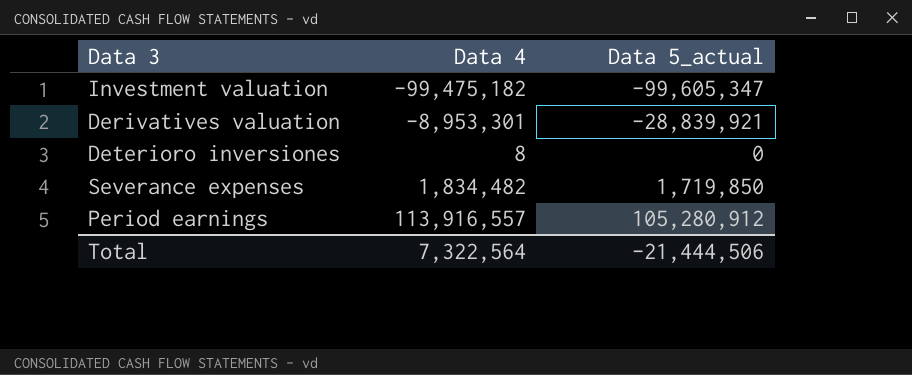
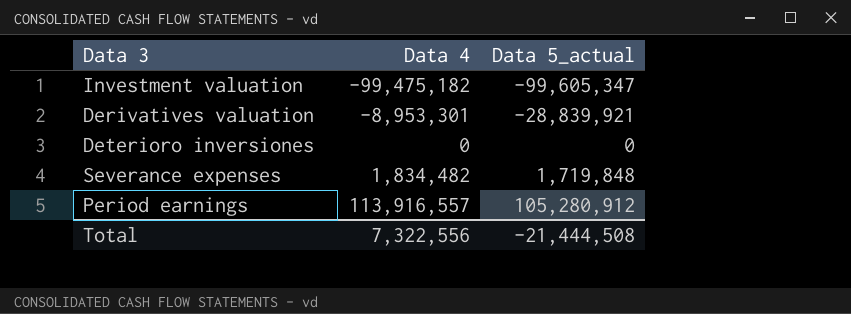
Deterioro inversiones | Data 4: 8 -> 0
Severance expenses | Data 5_actual: 1,719,850 -> 1,719,848
Total | Data 4: 7,322,564 -> 7,322,556
Total | Data 5_actual: -21,444,506 -> -21,444,508

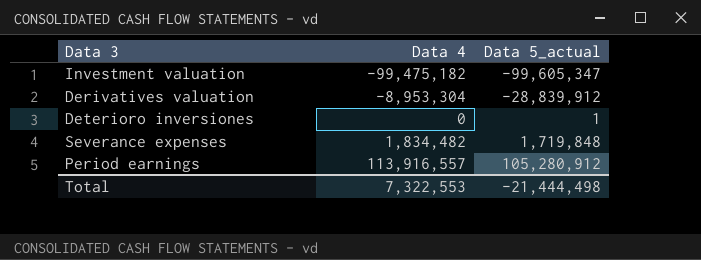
Derivatives valuation | Data 4: -8,953,301 -> -8,953,304
Derivatives valuation | Data 5_actual: -28,839,921 -> -28,839,912
Deterioro inversiones | Data 5_actual: 0 -> 1
Total | Data 4: 7,322,556 -> 7,322,553
Total | Data 5_actual: -21,444,508 -> -21,444,498

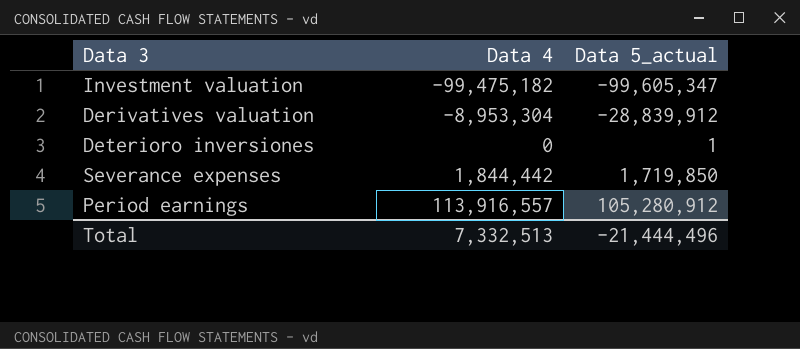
Severance expenses | Data 4: 1,834,482 -> 1,844,442
Severance expenses | Data 5_actual: 1,719,848 -> 1,719,850
Total | Data 4: 7,322,553 -> 7,332,513
Total | Data 5_actual: -21,444,498 -> -21,444,496

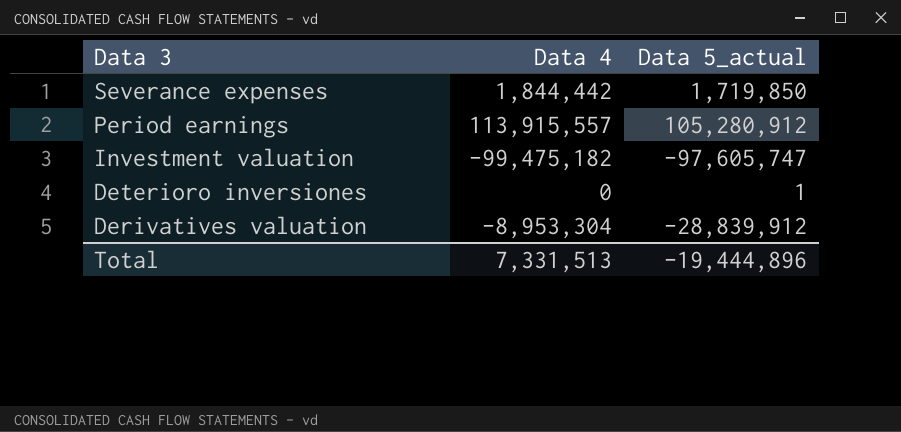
row order: Data 4 ascending -> Data 3 descending
Period earnings | Data 4: 113,916,557 -> 113,915,557
Investment valuation | Data 5_actual: -99,605,347 -> -97,605,747
Total | Data 4: 7,332,513 -> 7,331,513
Total | Data 5_actual: -21,444,496 -> -19,444,896

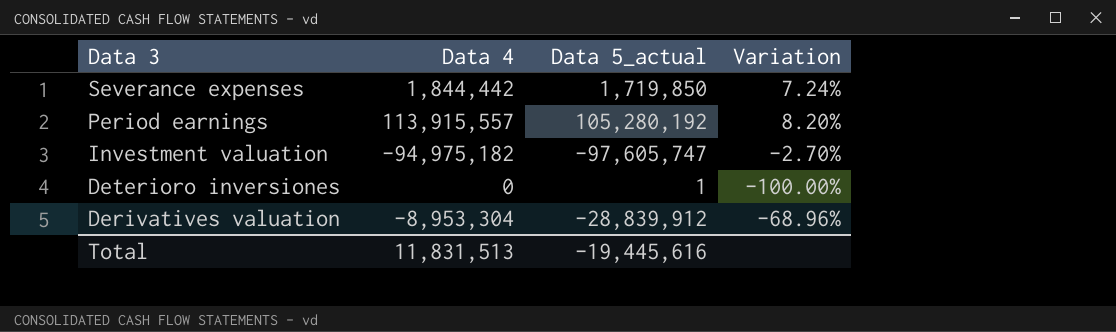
column Variation | formula: none -> ([Data 4] - [Data 5_actual]) / [Data 5_actual]
Period earnings | Data 5_actual: 105,280,912 -> 105,280,192
Investment valuation | Data 4: -99,475,182 -> -94,975,182
Total | Data 4: 7,331,513 -> 11,831,513
Total | Data 5_actual: -19,444,896 -> -19,445,616

